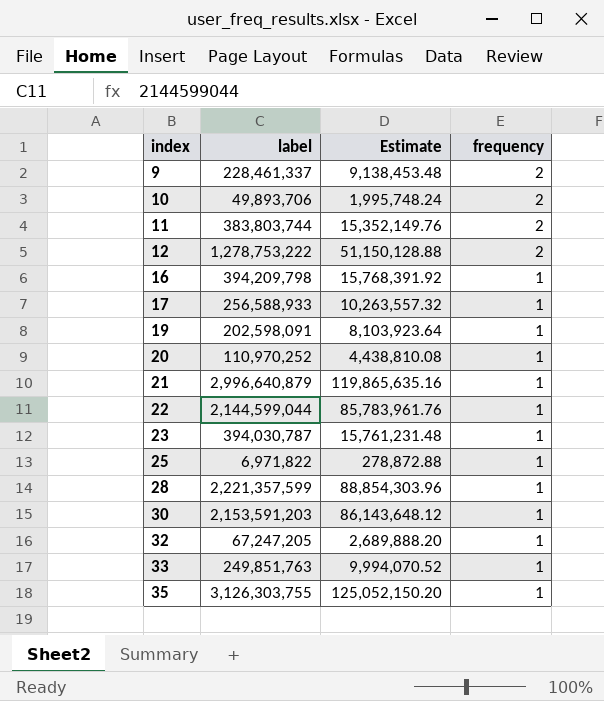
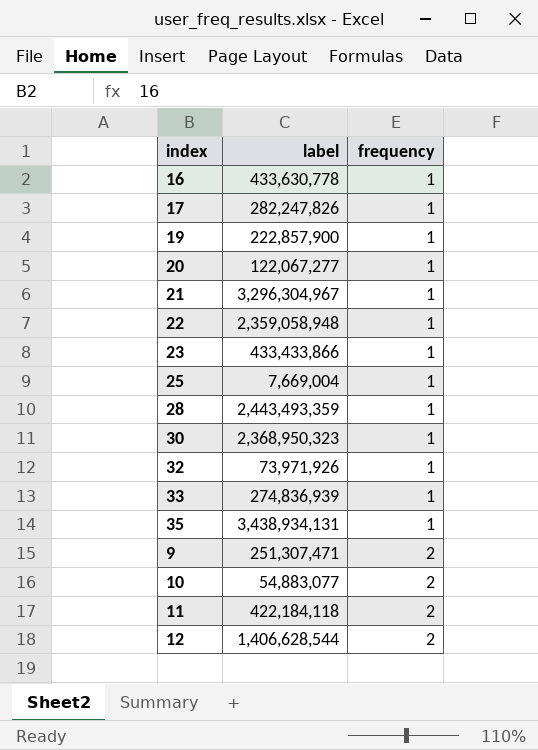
row order: index ascending -> frequency ascending
column Estimate | formula: [label] * 0.04 -> none
16 | label: 394,209,798 -> 433,630,778
17 | label: 256,588,933 -> 282,247,826
19 | label: 202,598,091 -> 222,857,900
20 | label: 110,970,252 -> 122,067,277
21 | label: 2,996,640,879 -> 3,296,304,967
22 | label: 2,144,599,044 -> 2,359,058,948
23 | label: 394,030,787 -> 433,433,866
25 | label: 6,971,822 -> 7,669,004
28 | label: 2,221,357,599 -> 2,443,493,359
30 | label: 2,153,591,203 -> 2,368,950,323
32 | label: 67,247,205 -> 73,971,926
33 | label: 249,851,763 -> 274,836,939
35 | label: 3,126,303,755 -> 3,438,934,131
9 | label: 228,461,337 -> 251,307,471
10 | label: 49,893,706 -> 54,883,077
11 | label: 383,803,744 -> 422,184,118
12 | label: 1,278,753,222 -> 1,406,628,544

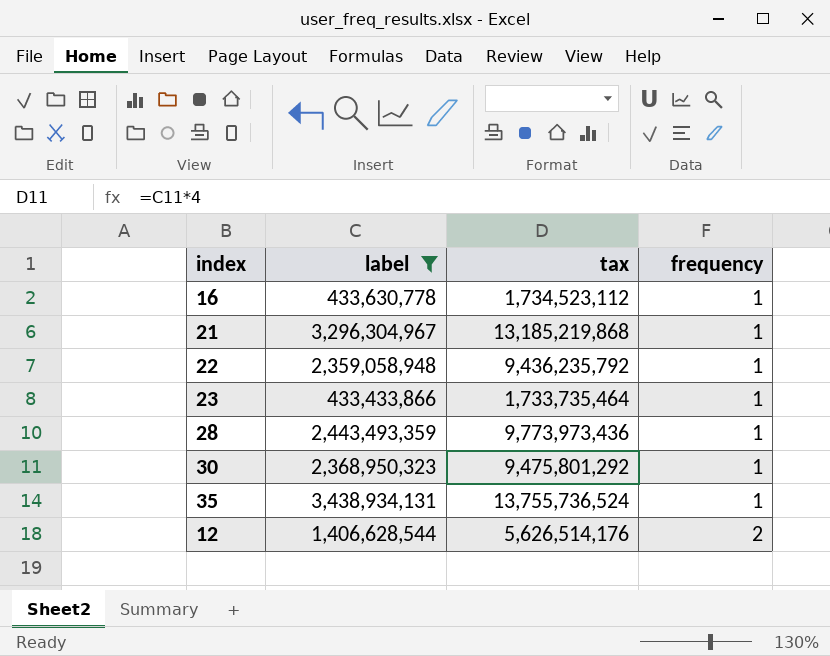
filter: none -> label >= 433,433,866
column tax | formula: none -> [label] * 4

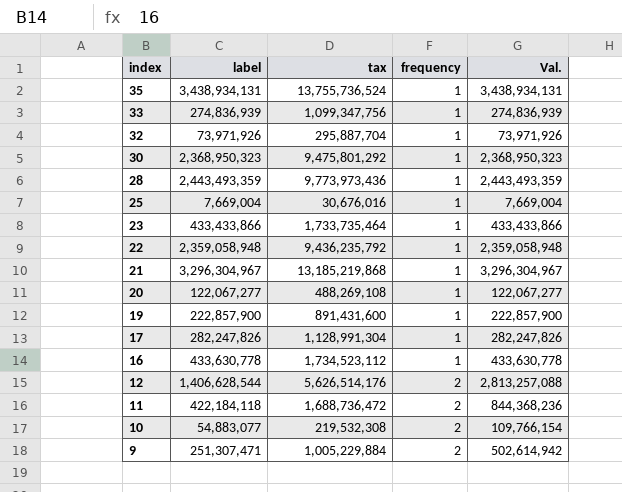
filter: label >= 433,433,866 -> none
row order: frequency ascending -> index descending
column Val. | formula: none -> [label] * [frequency]

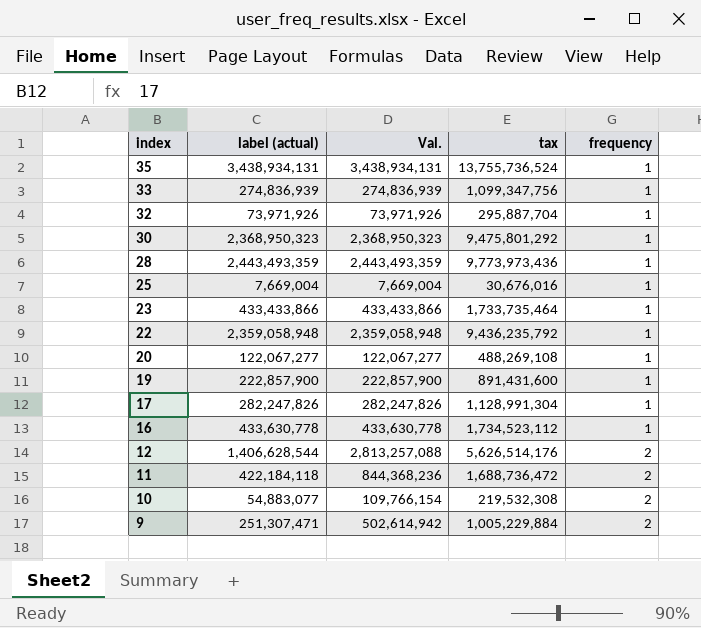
column name: label -> label (actual)
column Val. | position: 5 -> 3
row 21: 3,296,304,967 | 13,185,219,868 | 1 | 3,296,304,967 -> none

